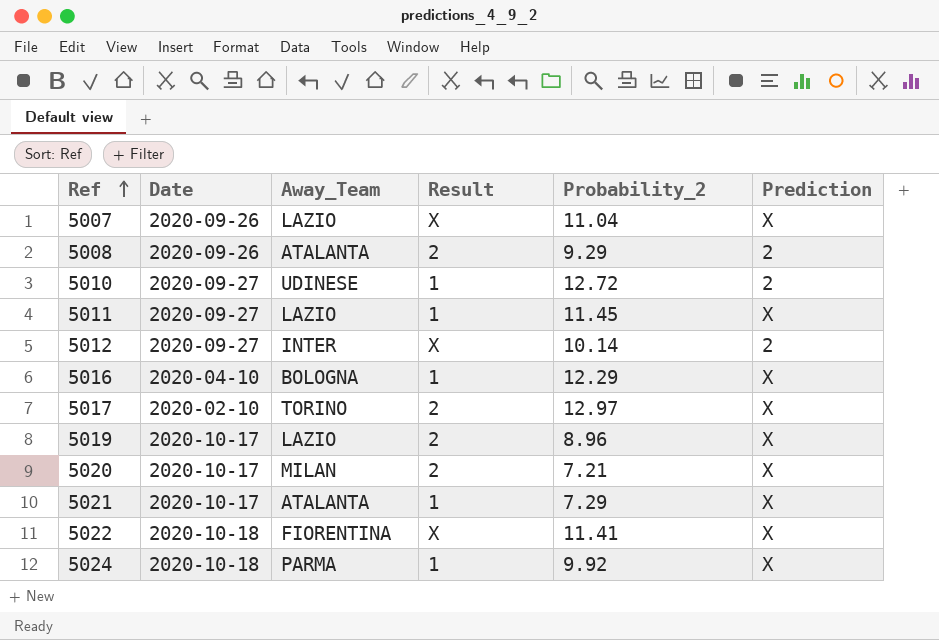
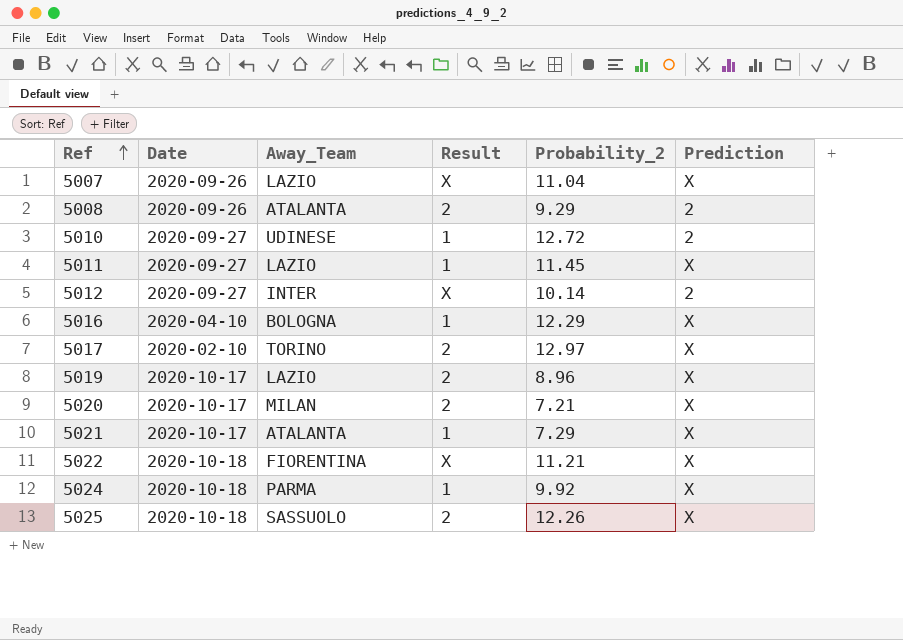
5022 | Probability_2: 11.41 -> 11.21
row 5025: none -> 2020-10-18 | SASSUOLO | 2 | 12.26 | X

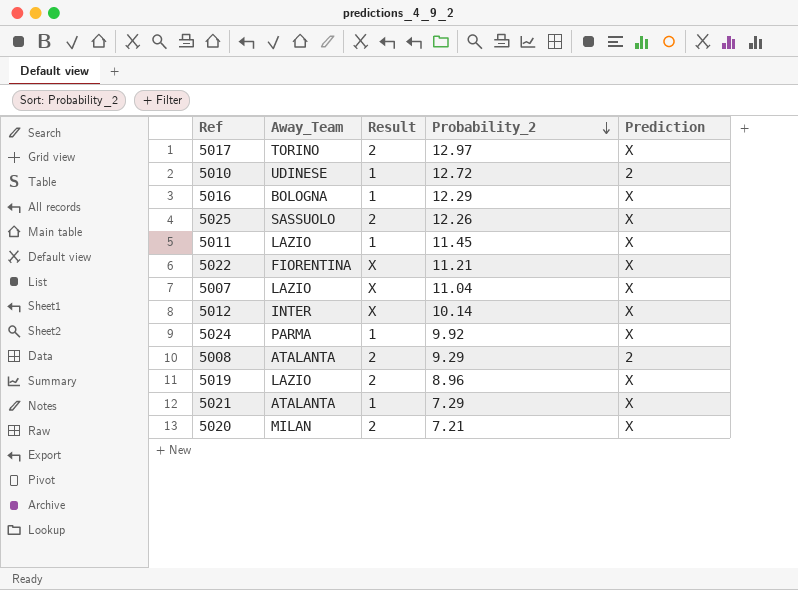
row order: Ref ascending -> Probability_2 descending
column Date | position: 2 -> none
5012 | Prediction: 2 -> X

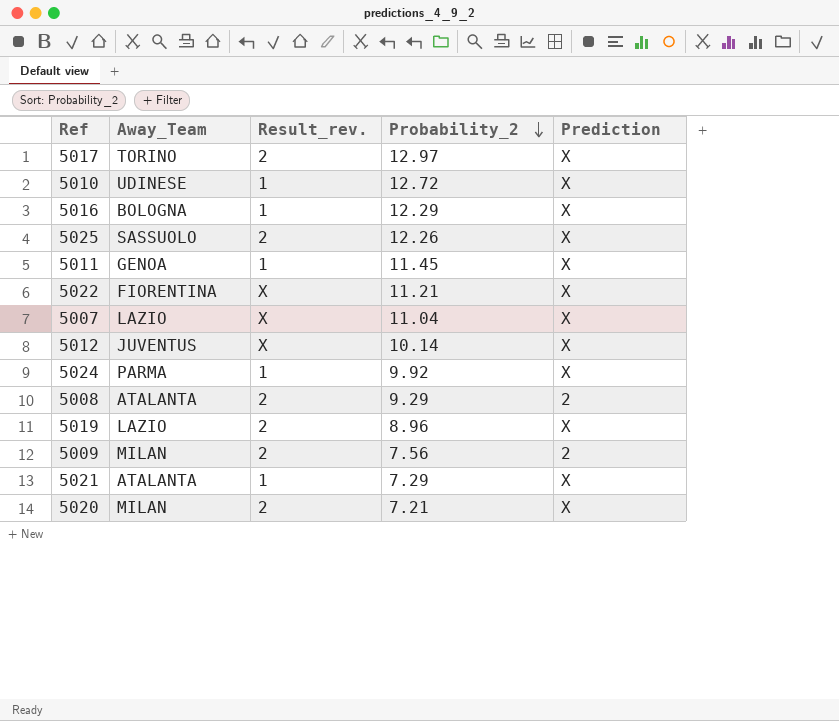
column name: Result -> Result_rev.
5010 | Prediction: 2 -> X
5011 | Away_Team: LAZIO -> GENOA
5012 | Away_Team: INTER -> JUVENTUS
row 5009: none -> MILAN | 2 | 7.56 | 2

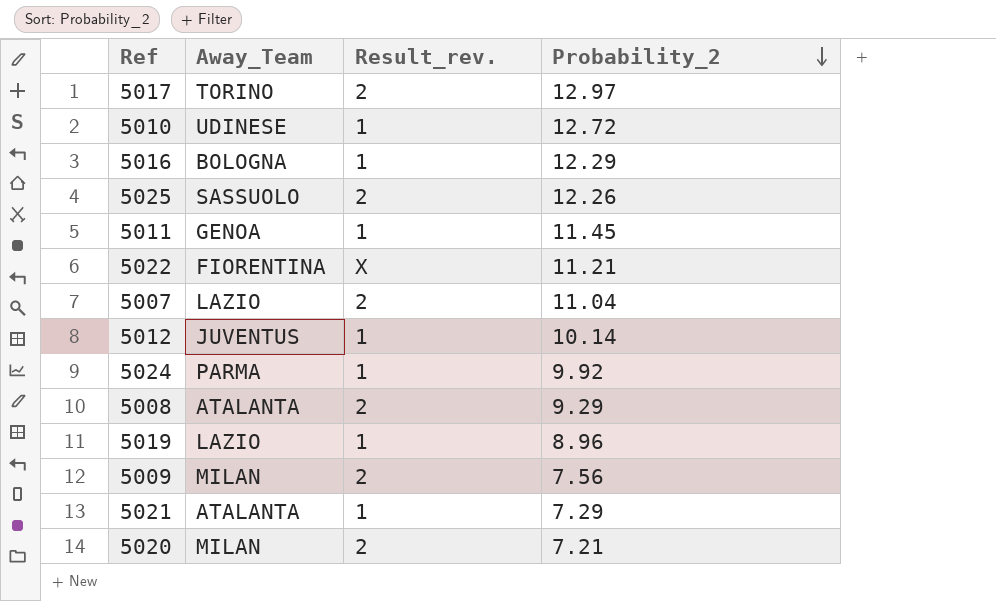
column Prediction | position: 5 -> none
5007 | Result_rev.: X -> 2
5012 | Result_rev.: X -> 1
5019 | Result_rev.: 2 -> 1

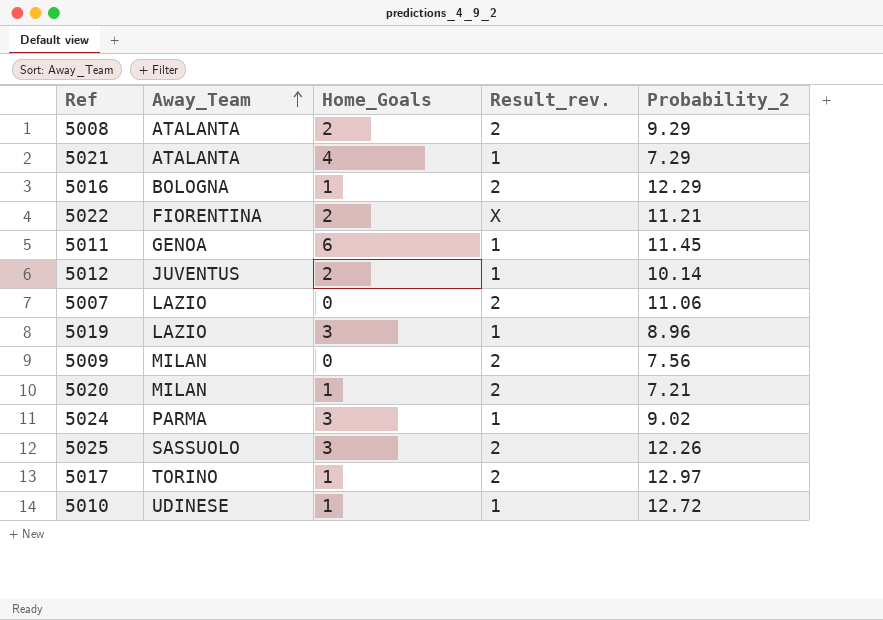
row order: Probability_2 descending -> Away_Team ascending
column Home_Goals | position: none -> 3
5016 | Result_rev.: 1 -> 2
5007 | Probability_2: 11.04 -> 11.06
5024 | Probability_2: 9.92 -> 9.02

